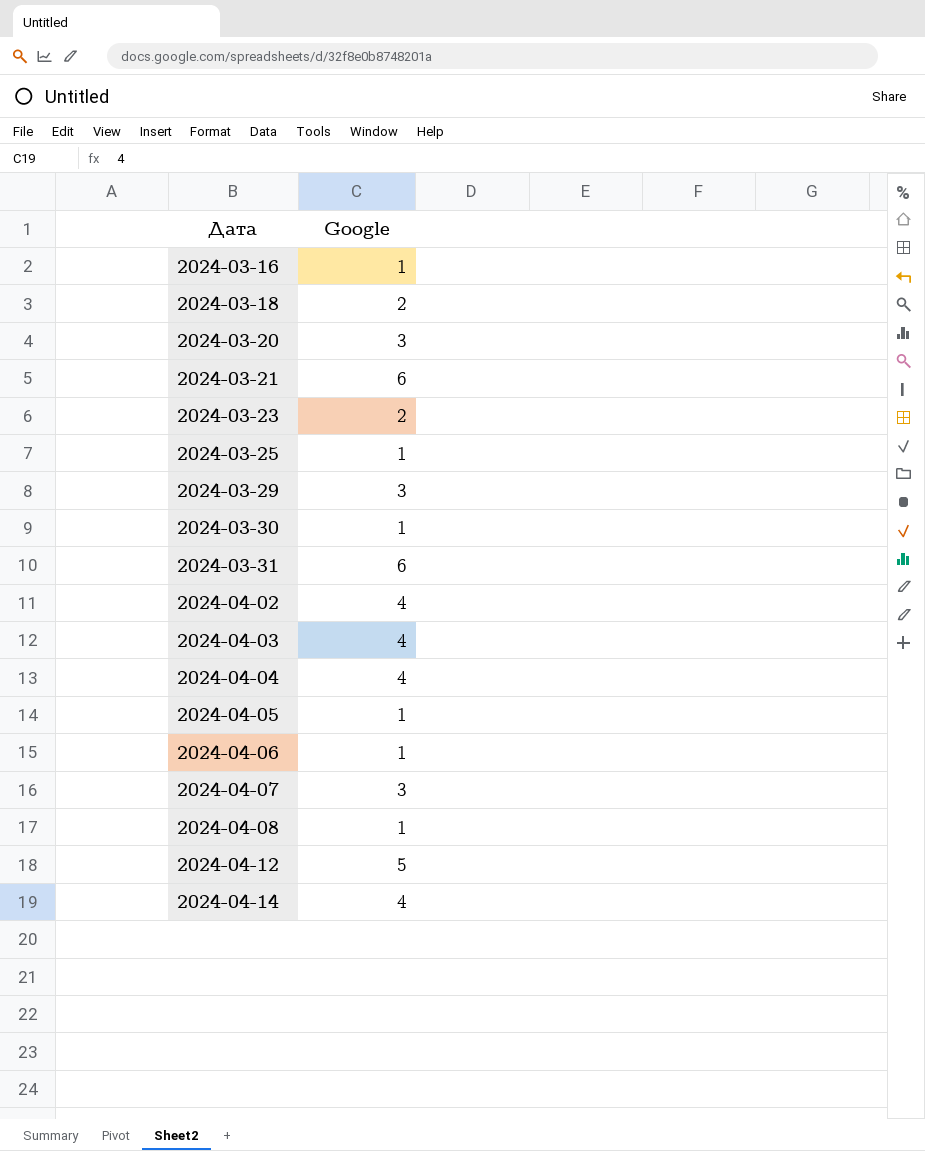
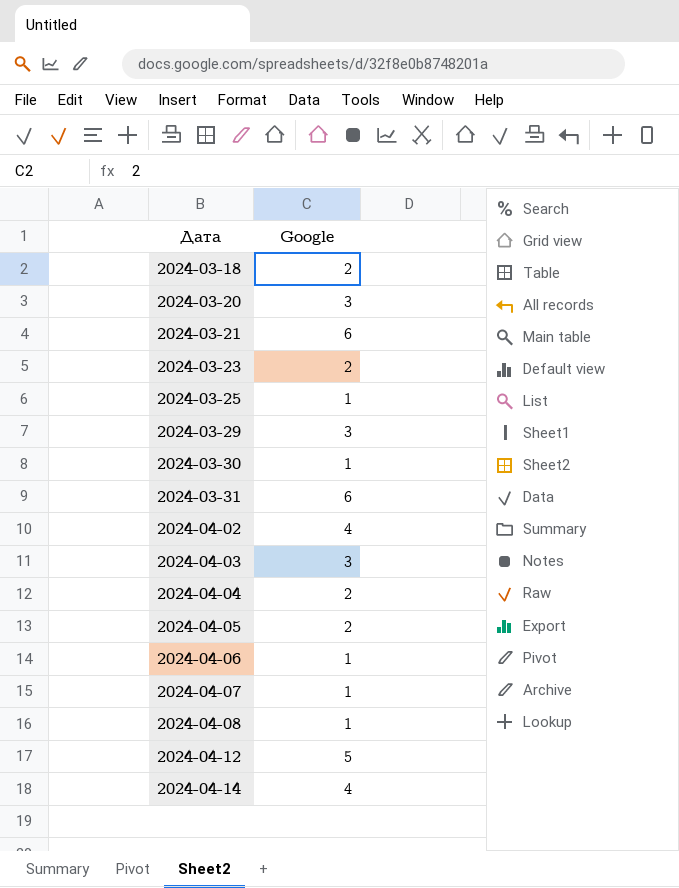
row 2024-03-16: 1 -> none
2024-04-03 | Google: 4 -> 3
2024-04-04 | Google: 4 -> 2
2024-04-05 | Google: 1 -> 2
2024-04-07 | Google: 3 -> 1

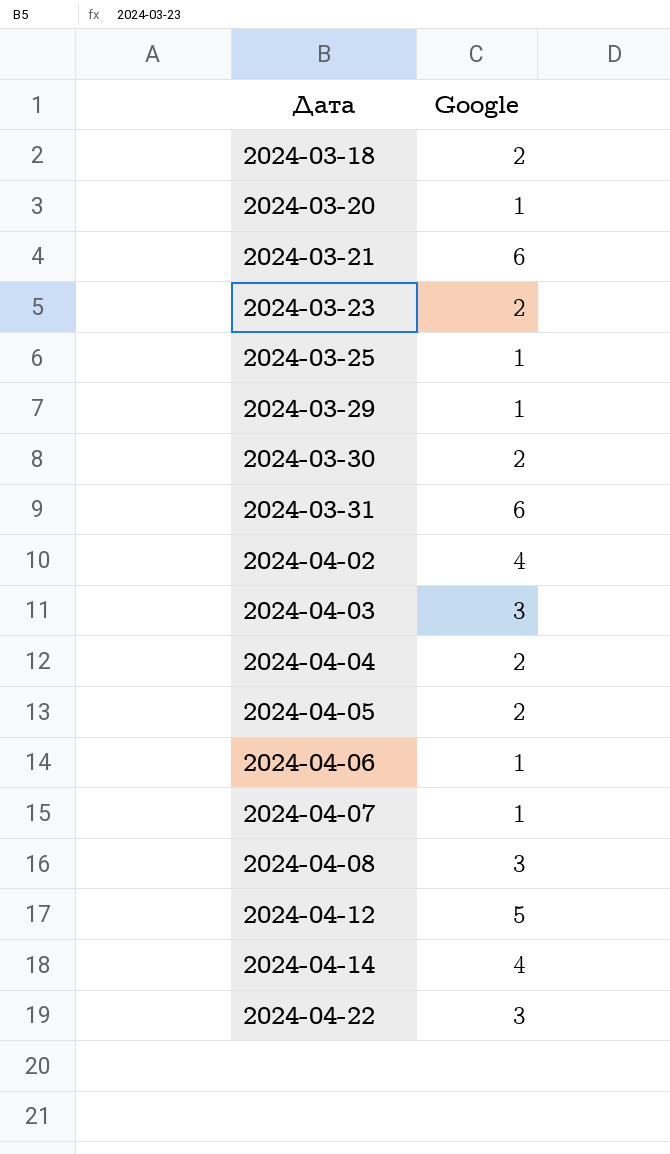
2024-03-20 | Google: 3 -> 1
2024-03-29 | Google: 3 -> 1
2024-03-30 | Google: 1 -> 2
2024-04-08 | Google: 1 -> 3
row 2024-04-22: none -> 3

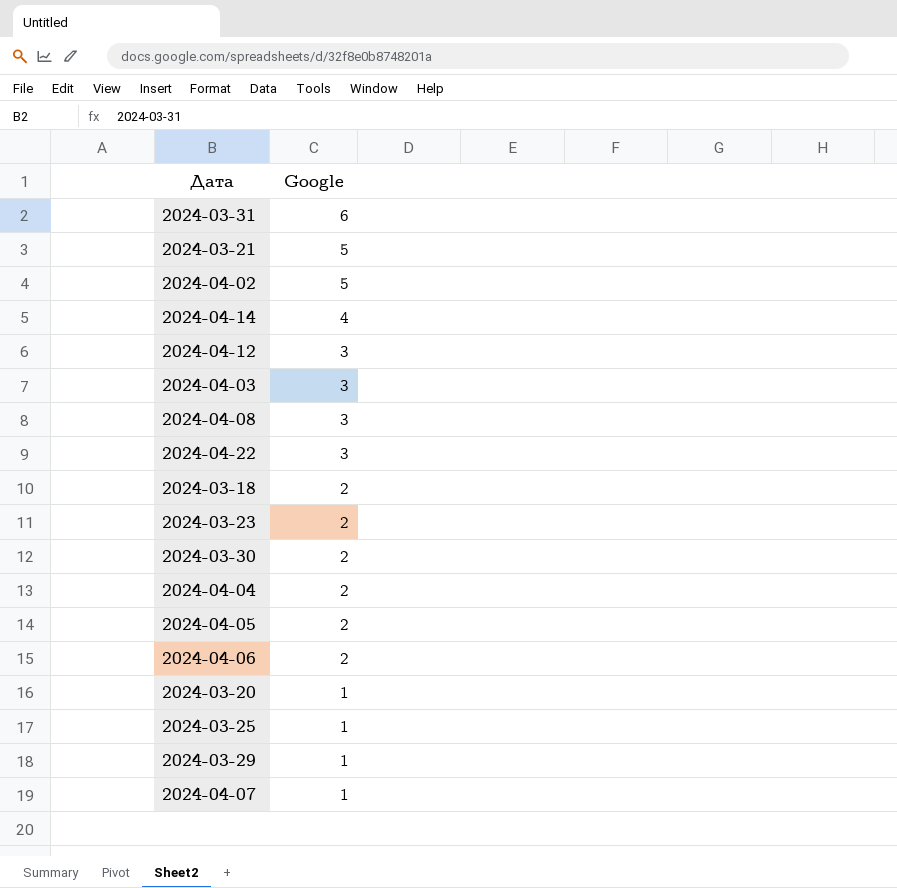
row order: Дата ascending -> Google descending
2024-03-21 | Google: 6 -> 5
2024-04-02 | Google: 4 -> 5
2024-04-12 | Google: 5 -> 3
2024-04-06 | Google: 1 -> 2

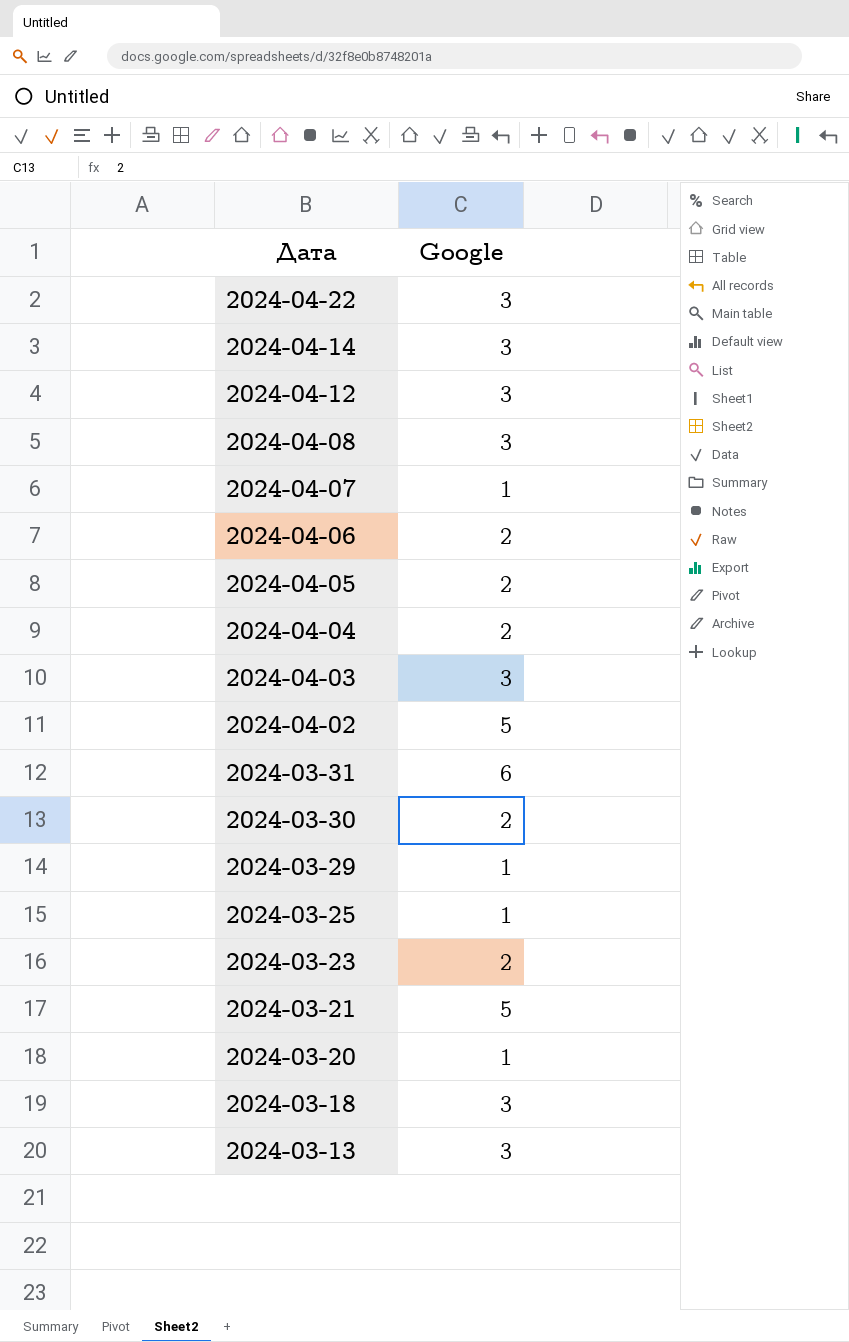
row order: Google descending -> Дата descending
2024-04-14 | Google: 4 -> 3
2024-03-18 | Google: 2 -> 3
row 2024-03-13: none -> 3

